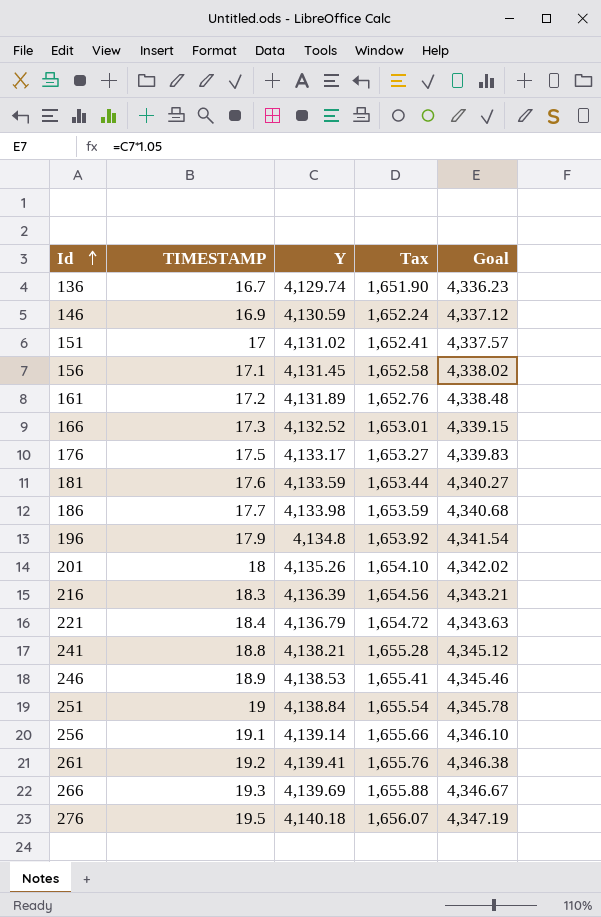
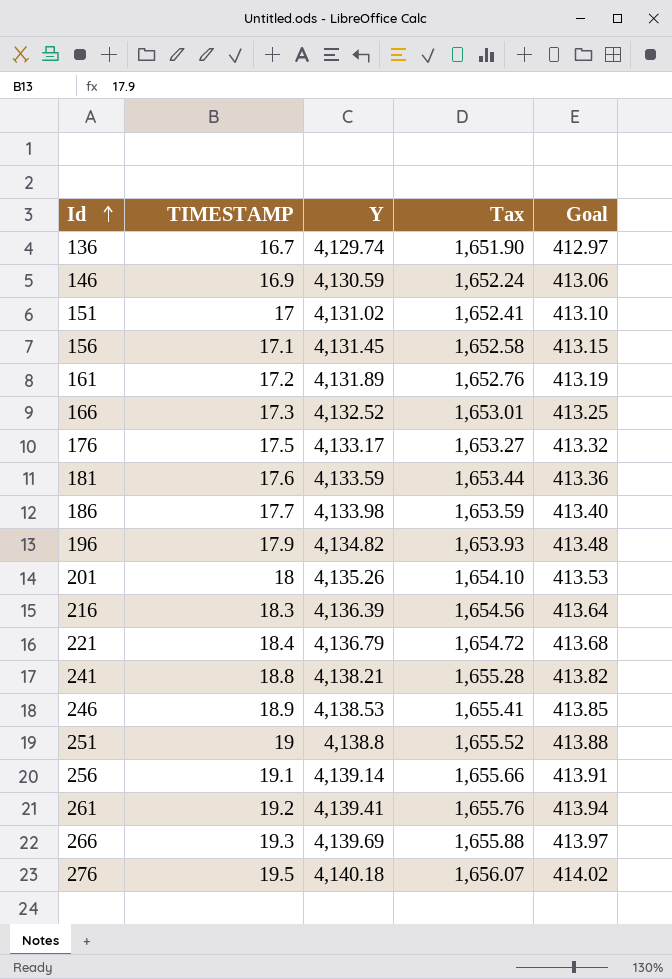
column Goal | formula: [Y] * 1.05 -> [Y] * 0.1
196 | Y: 4,134.8 -> 4,134.82
196 | Tax: 1,653.92 -> 1,653.93
251 | Y: 4,138.84 -> 4,138.8
251 | Tax: 1,655.54 -> 1,655.52

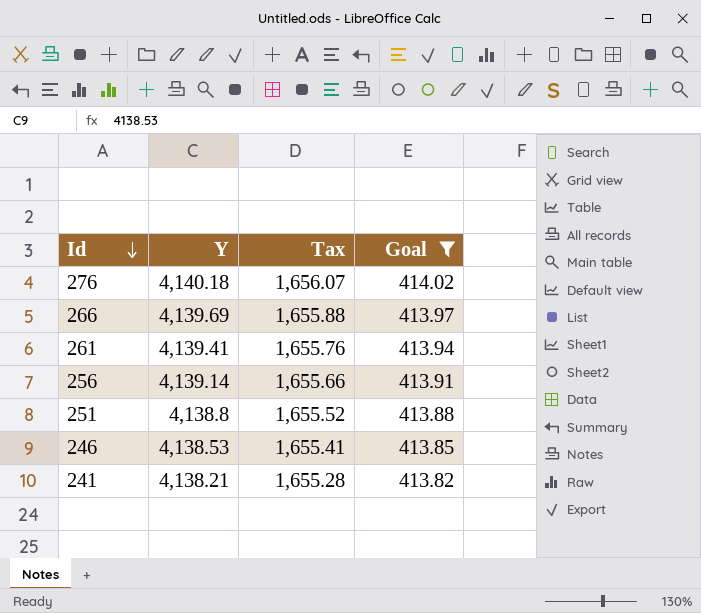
filter: none -> Goal >= 413.82
row order: Id ascending -> Id descending
column TIMESTAMP | position: 2 -> none

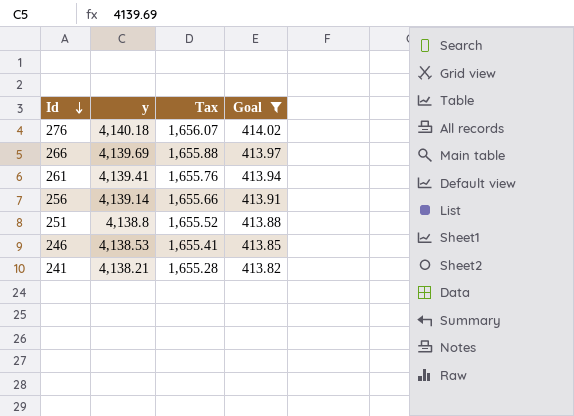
column name: Y -> y

